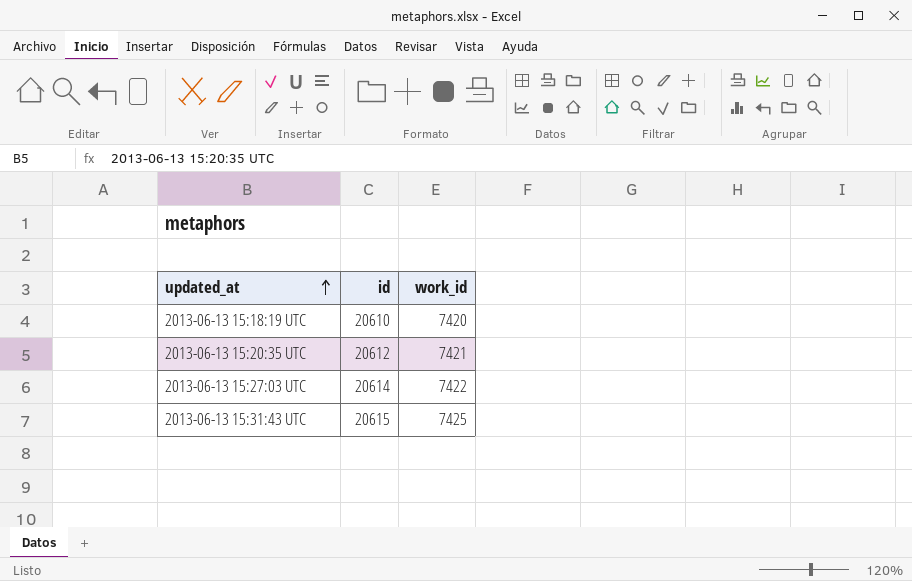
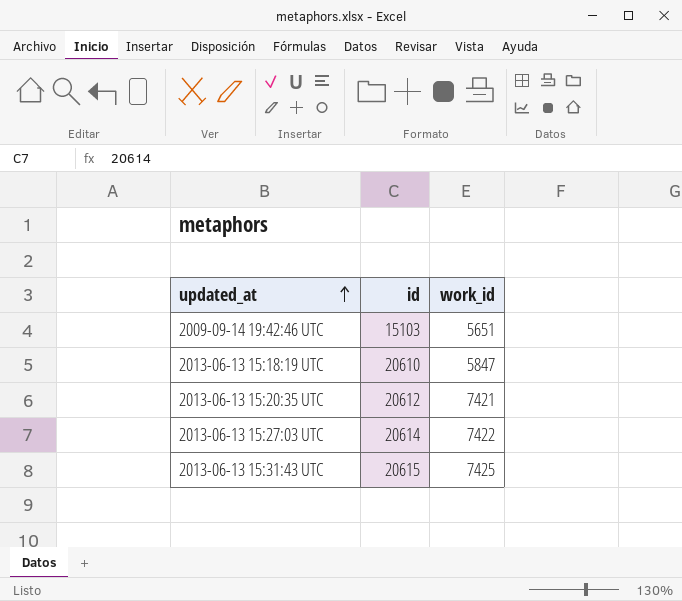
row 2009-09-14 19:42:46 UTC: none -> 15103 | 5651
2013-06-13 15:18:19 UTC | work_id: 7420 -> 5847

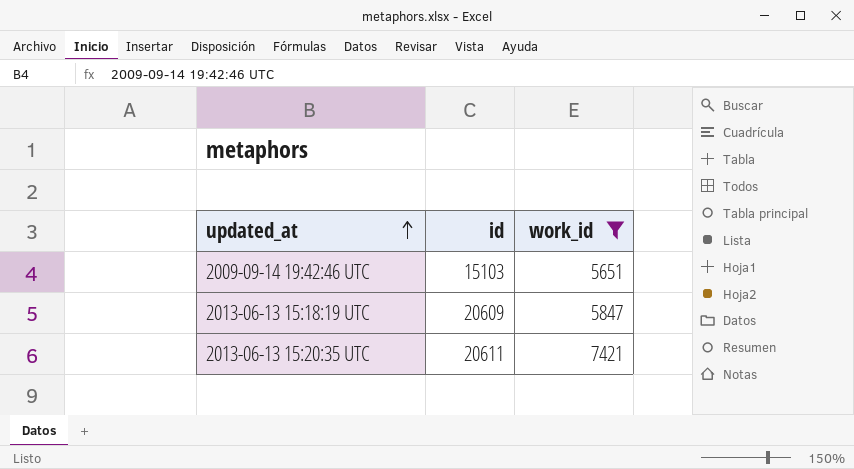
filter: none -> work_id <= 7421
2013-06-13 15:18:19 UTC | id: 20610 -> 20609
2013-06-13 15:20:35 UTC | id: 20612 -> 20611

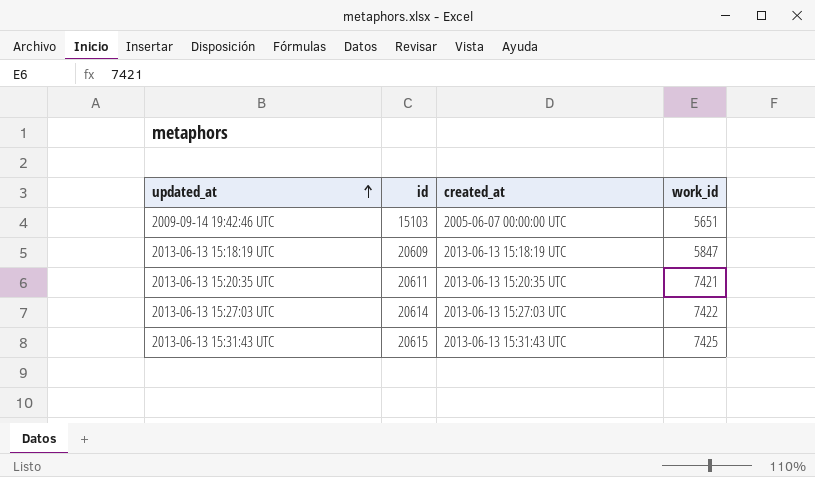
filter: work_id <= 7421 -> none
column created_at | position: none -> 3

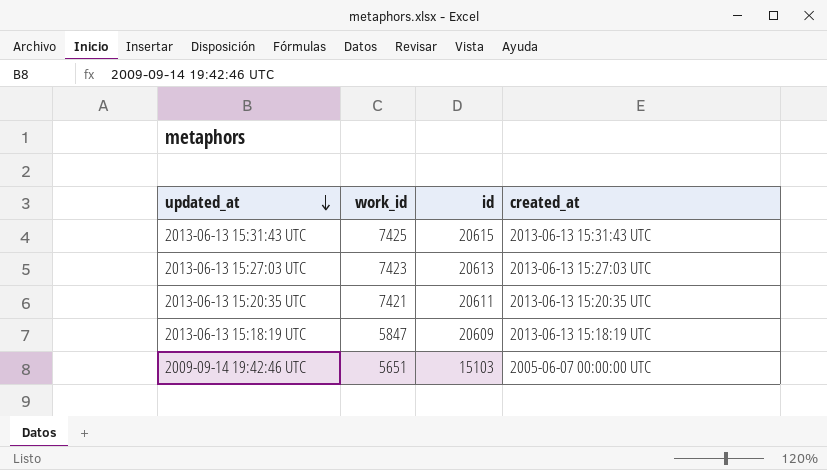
row order: updated_at ascending -> updated_at descending
column work_id | position: 4 -> 2
2013-06-13 15:27:03 UTC | work_id: 7422 -> 7423
2013-06-13 15:27:03 UTC | id: 20614 -> 20613

